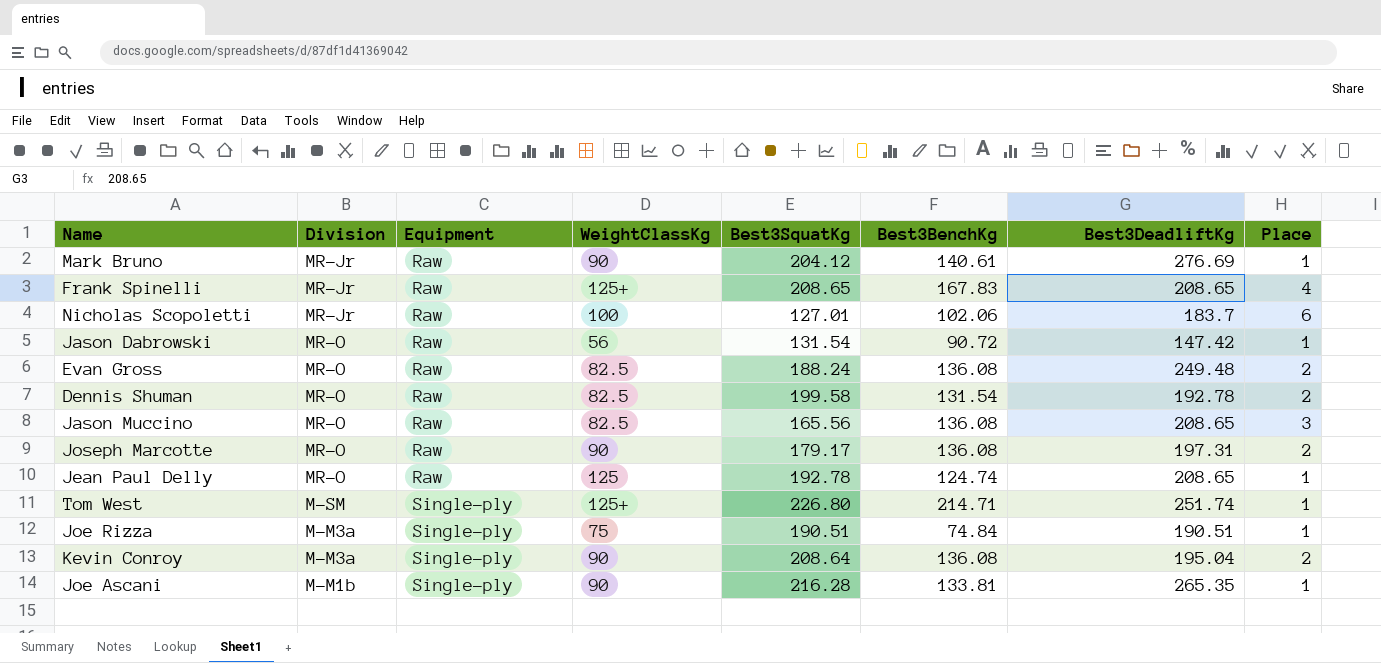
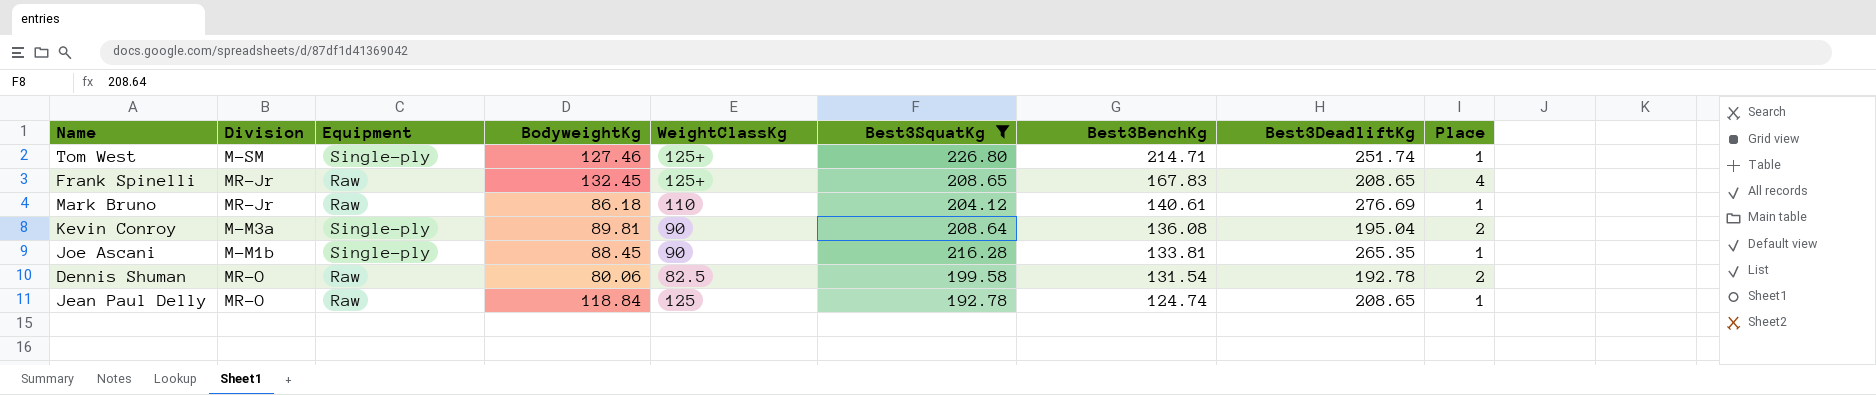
filter: none -> Best3SquatKg >= 192.78
row order: Equipment ascending -> Best3BenchKg descending
column BodyweightKg | position: none -> 4
Mark Bruno | WeightClassKg: 90 -> 110

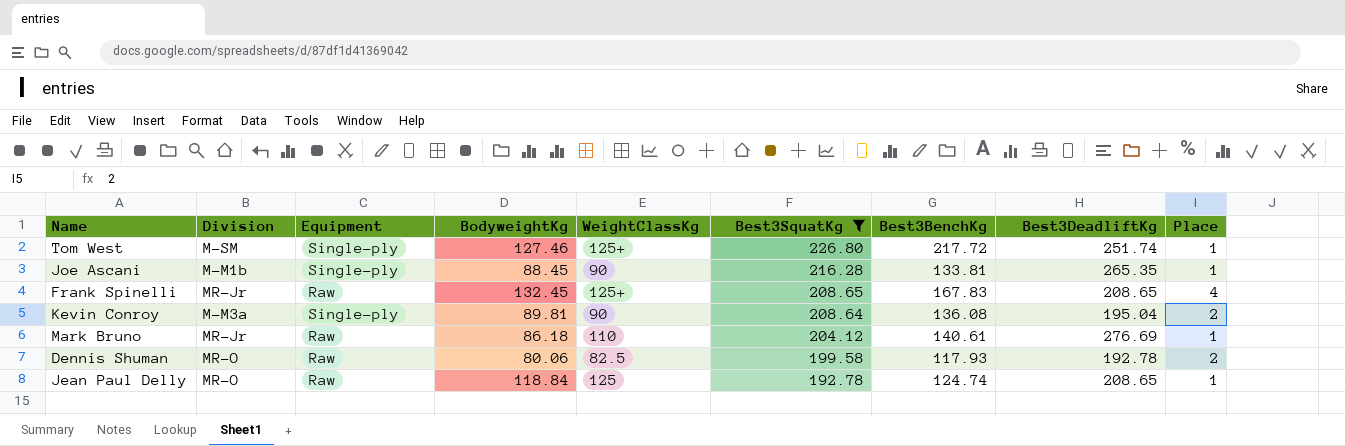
row order: Best3BenchKg descending -> Best3SquatKg descending
Tom West | Best3BenchKg: 214.71 -> 217.72
Dennis Shuman | Best3BenchKg: 131.54 -> 117.93

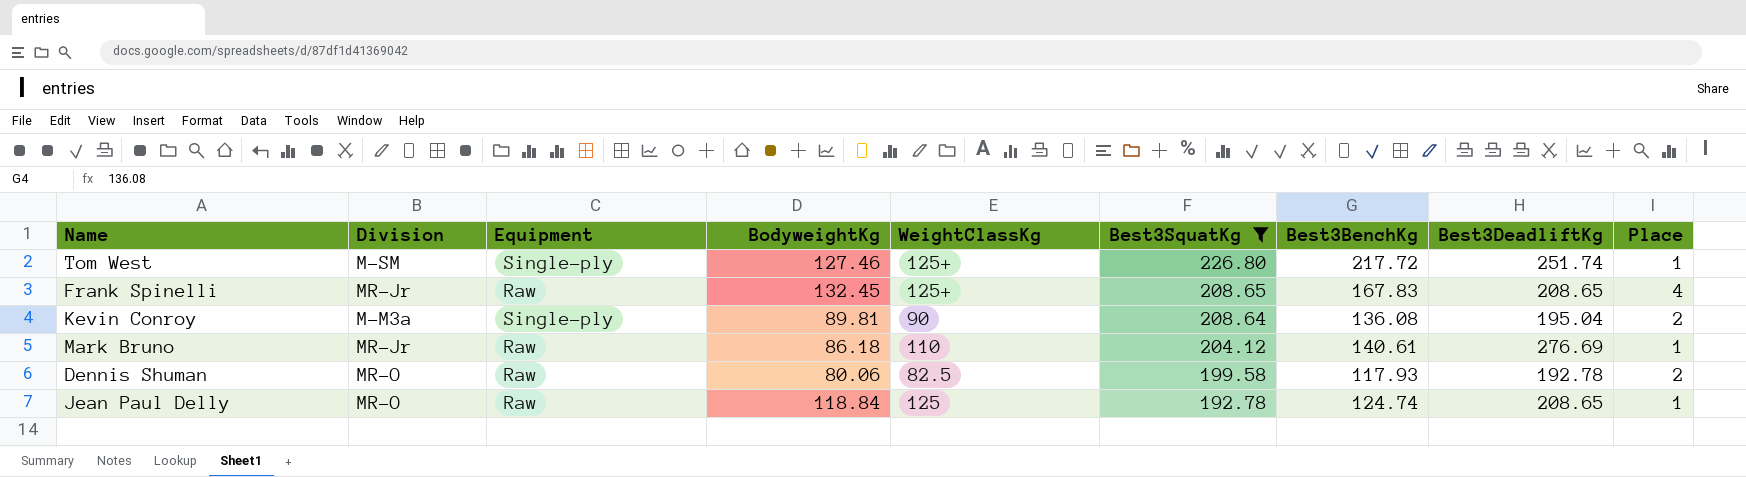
row Joe Ascani: M-M1b | Single-ply | 88.45 | 90 | 216.28 | 133.81 | 265.35 | 1 -> none

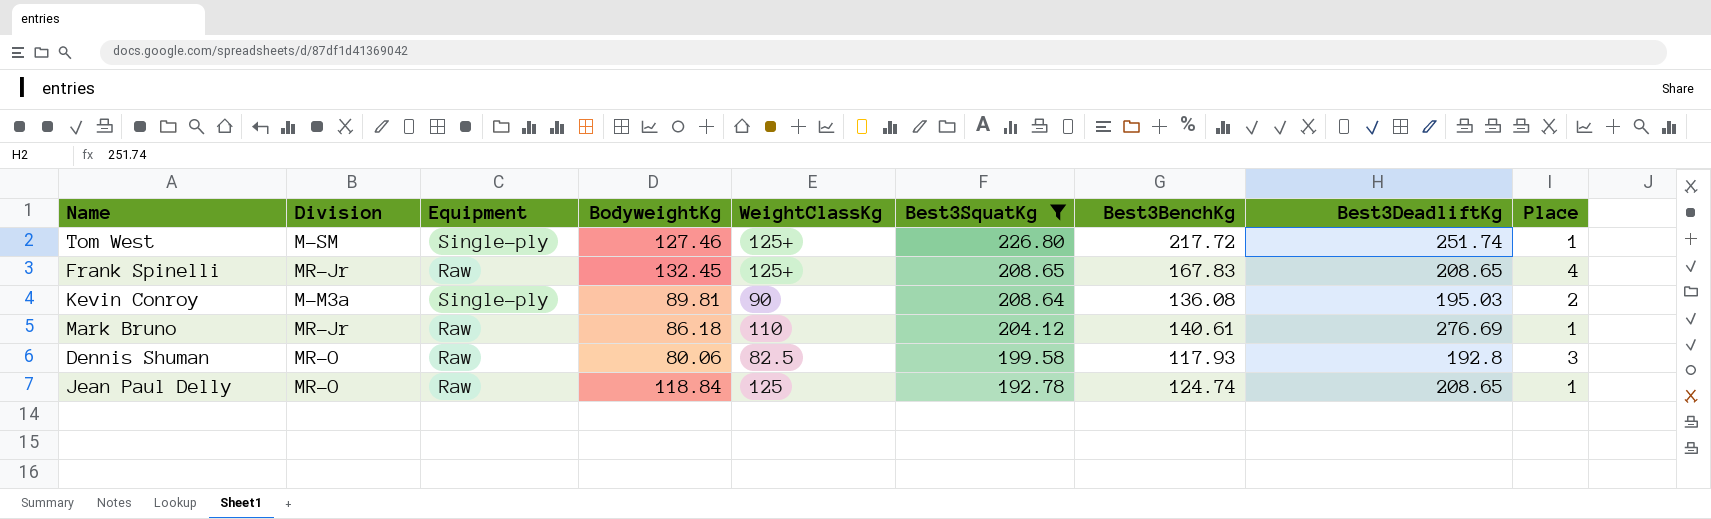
Kevin Conroy | Best3DeadliftKg: 195.04 -> 195.03
Dennis Shuman | Best3DeadliftKg: 192.78 -> 192.8
Dennis Shuman | Place: 2 -> 3

